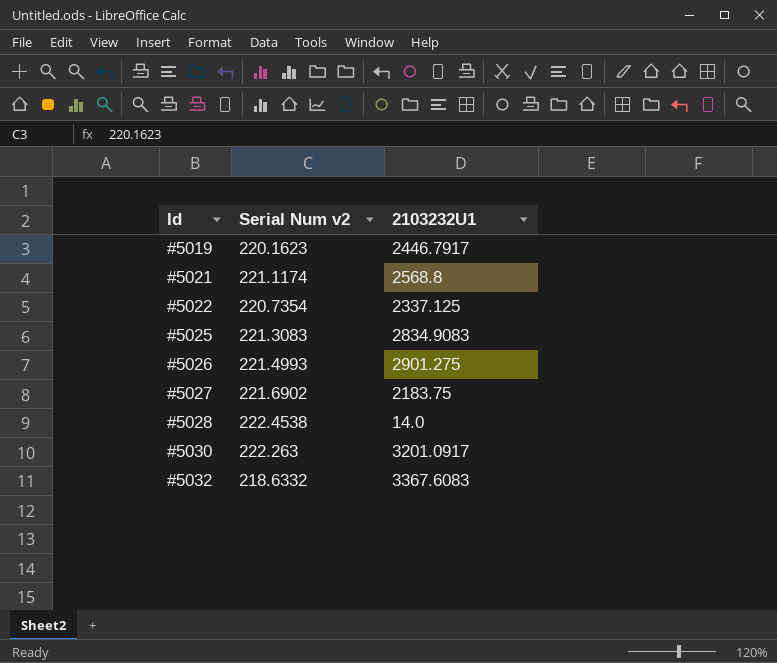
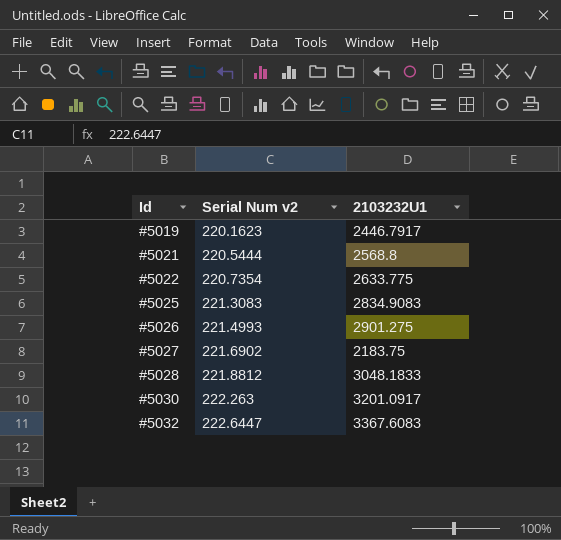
#5021 | Serial Num v2: 221.1174 -> 220.5444
#5022 | 2103232U1: 2337.125 -> 2633.775
#5028 | Serial Num v2: 222.4538 -> 221.8812
#5028 | 2103232U1: 14.0 -> 3048.1833
#5032 | Serial Num v2: 218.6332 -> 222.6447

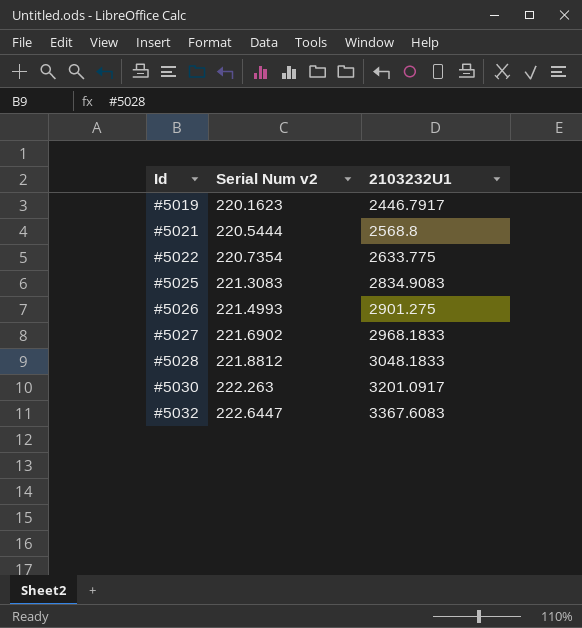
#5027 | 2103232U1: 2183.75 -> 2968.1833

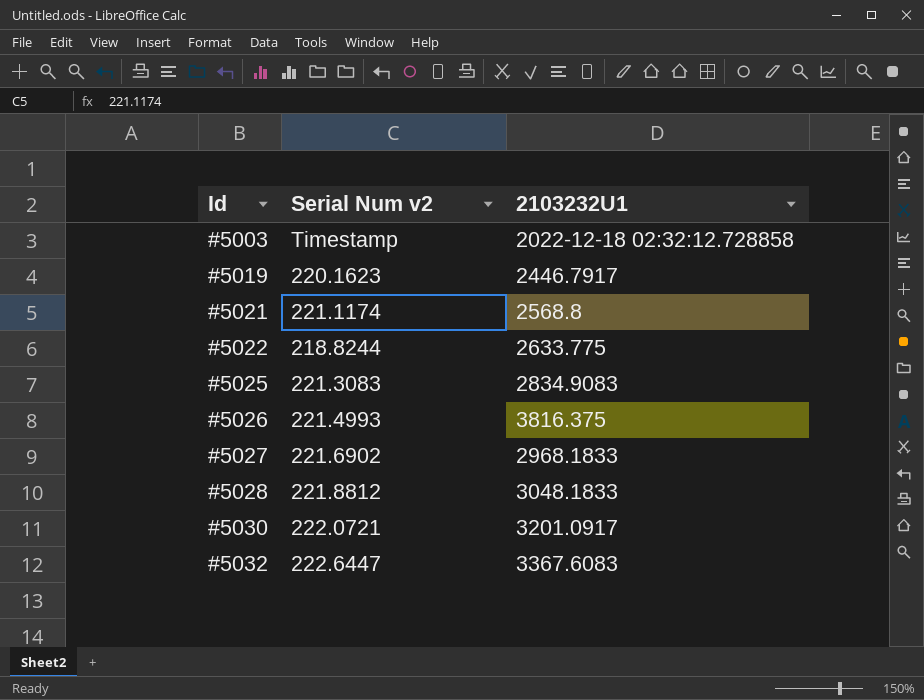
row #5003: none -> Timestamp | 2022-12-18 02:32:12.728858
#5021 | Serial Num v2: 220.5444 -> 221.1174
#5022 | Serial Num v2: 220.7354 -> 218.8244
#5026 | 2103232U1: 2901.275 -> 3816.375
#5030 | Serial Num v2: 222.263 -> 222.0721

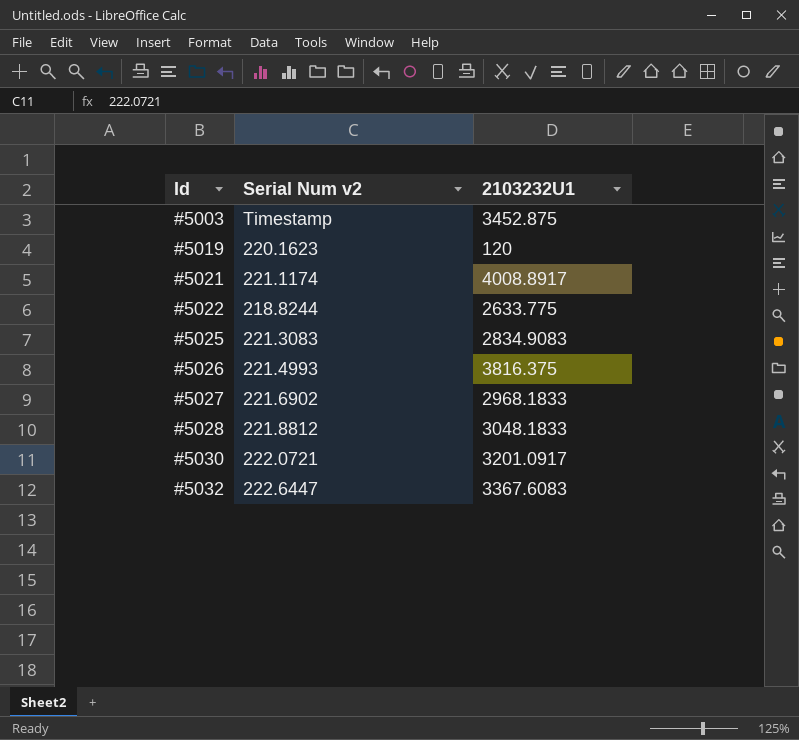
#5003 | 2103232U1: 2022-12-18 02:32:12.728858 -> 3452.875
#5019 | 2103232U1: 2446.7917 -> 120
#5021 | 2103232U1: 2568.8 -> 4008.8917

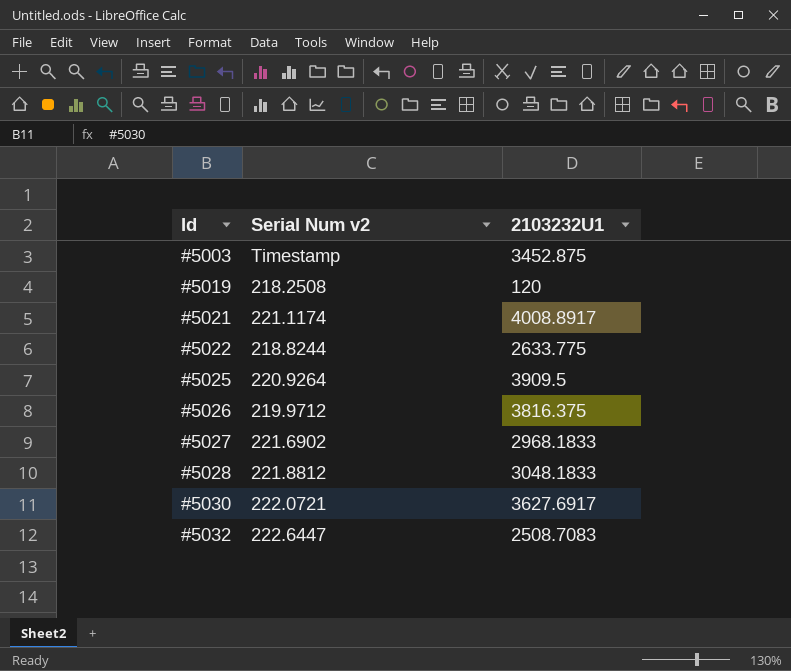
#5019 | Serial Num v2: 220.1623 -> 218.2508
#5025 | Serial Num v2: 221.3083 -> 220.9264
#5025 | 2103232U1: 2834.9083 -> 3909.5
#5026 | Serial Num v2: 221.4993 -> 219.9712
#5030 | 2103232U1: 3201.0917 -> 3627.6917
#5032 | 2103232U1: 3367.6083 -> 2508.7083

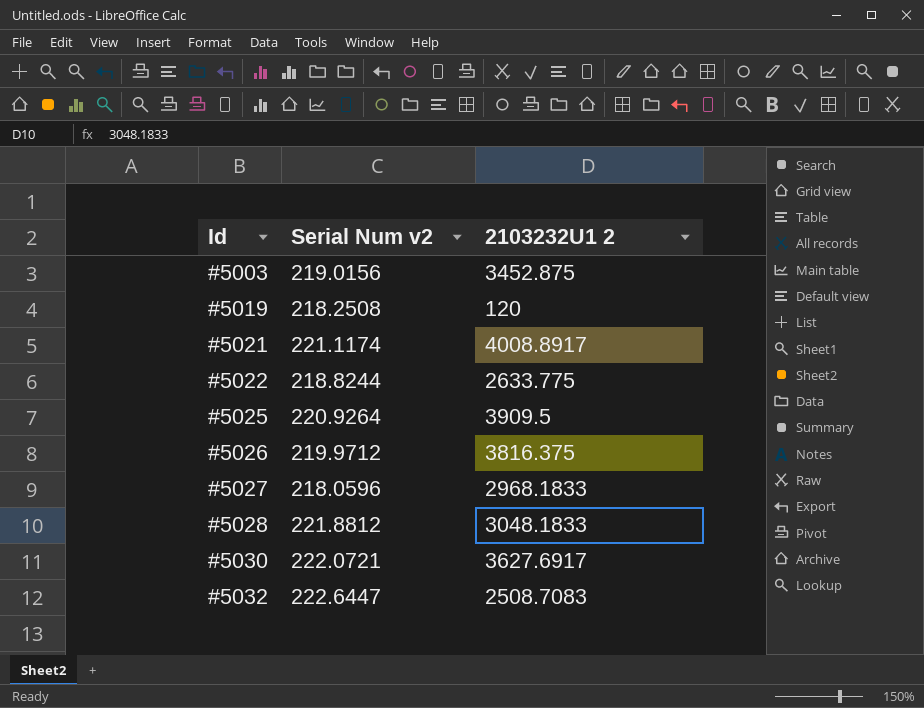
column name: 2103232U1 -> 2103232U1 2
#5003 | Serial Num v2: Timestamp -> 219.0156
#5027 | Serial Num v2: 221.6902 -> 218.0596

